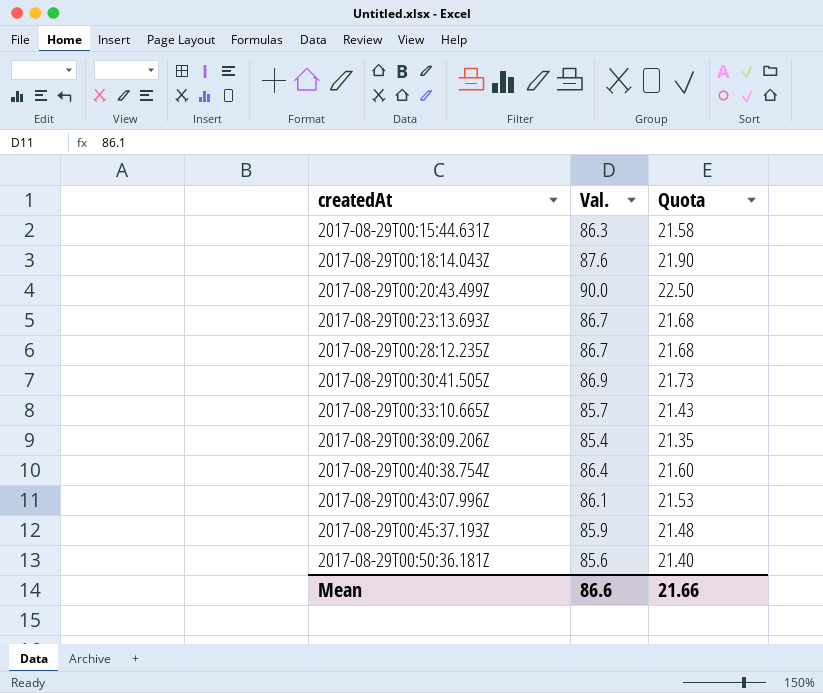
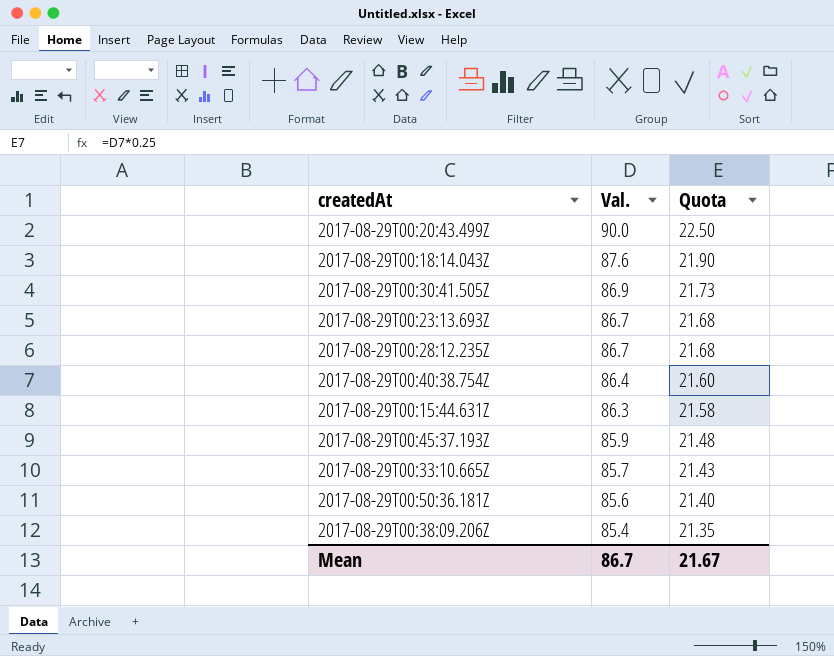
row order: createdAt ascending -> Val. descending
row 2017-08-29T00:43:07.996Z: 86.1 | 21.53 -> none
Mean | Val.: 86.6 -> 86.7
Mean | Quota: 21.66 -> 21.67

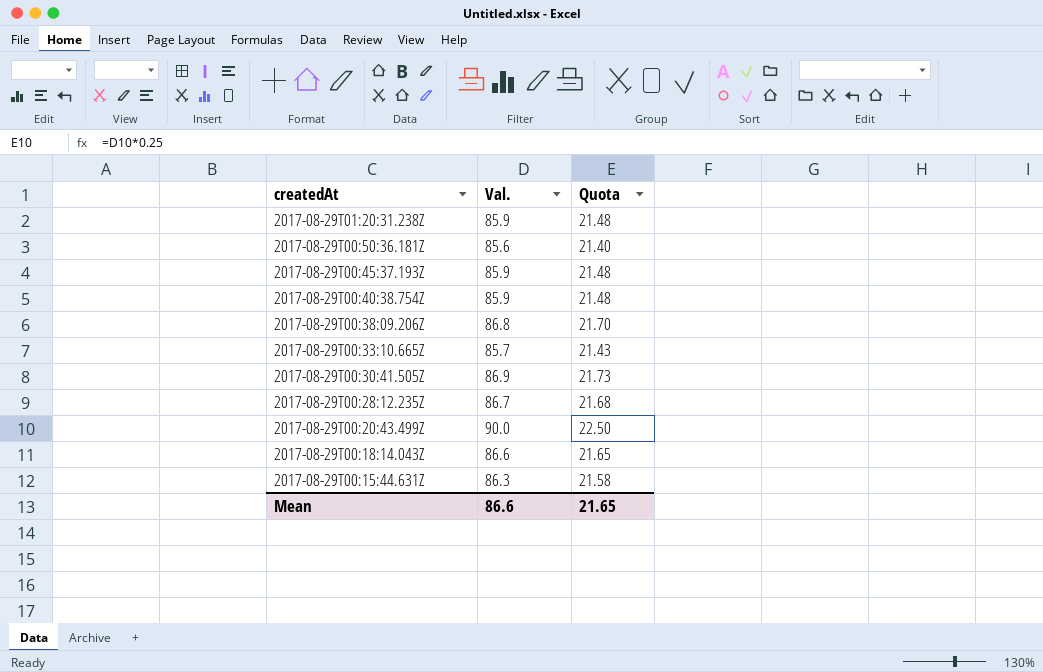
row order: Val. descending -> createdAt descending
row 2017-08-29T00:23:13.693Z: 86.7 | 21.68 -> none
row 2017-08-29T01:20:31.238Z: none -> 85.9 | 21.48
2017-08-29T00:40:38.754Z | Val.: 86.4 -> 85.9
2017-08-29T00:40:38.754Z | Quota: 21.60 -> 21.48
2017-08-29T00:38:09.206Z | Val.: 85.4 -> 86.8
2017-08-29T00:38:09.206Z | Quota: 21.35 -> 21.70
2017-08-29T00:18:14.043Z | Val.: 87.6 -> 86.6
2017-08-29T00:18:14.043Z | Quota: 21.90 -> 21.65
Mean | Val.: 86.7 -> 86.6
Mean | Quota: 21.67 -> 21.65

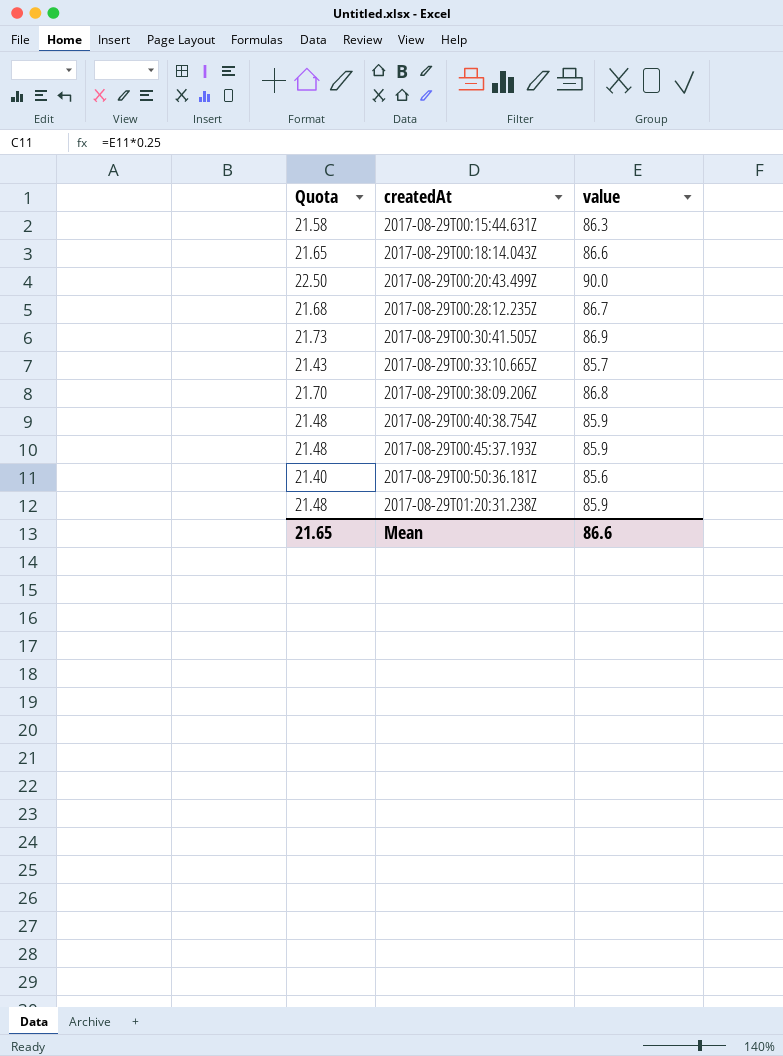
row order: createdAt descending -> createdAt ascending
column Quota | position: 3 -> 1
column name: Val. -> value

